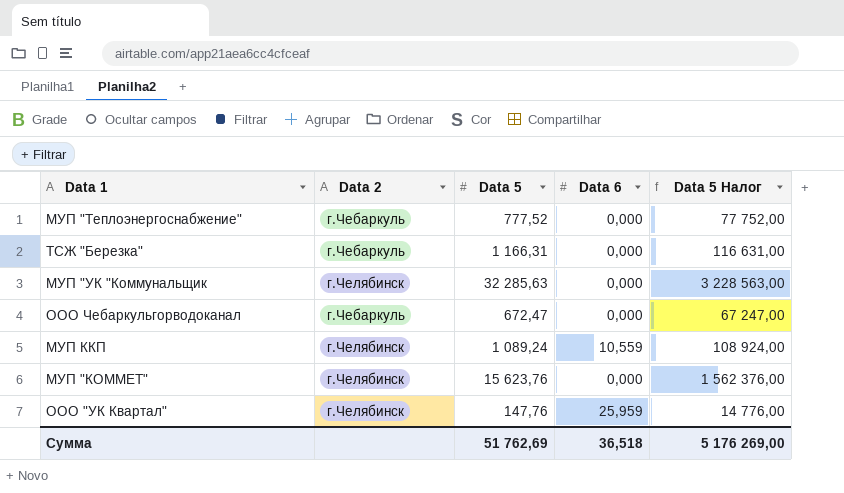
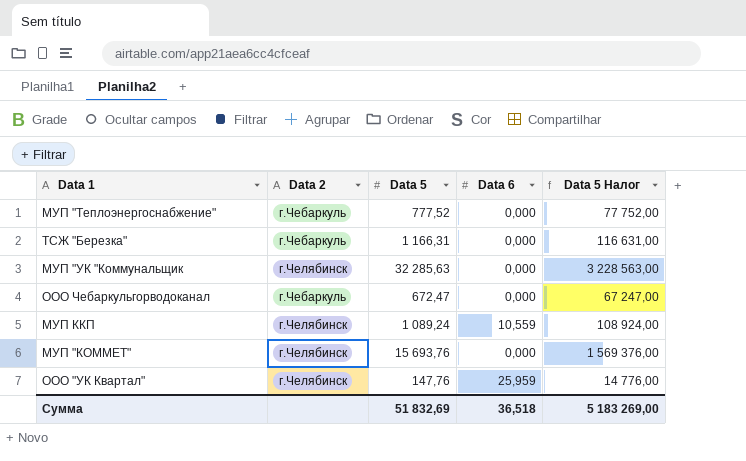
МУП "КОММЕТ" | Data 5: 15 623,76 -> 15 693,76
МУП "КОММЕТ" | Data 5 Налог: 1 562 376,00 -> 1 569 376,00
Сумма | Data 5: 51 762,69 -> 51 832,69
Сумма | Data 5 Налог: 5 176 269,00 -> 5 183 269,00

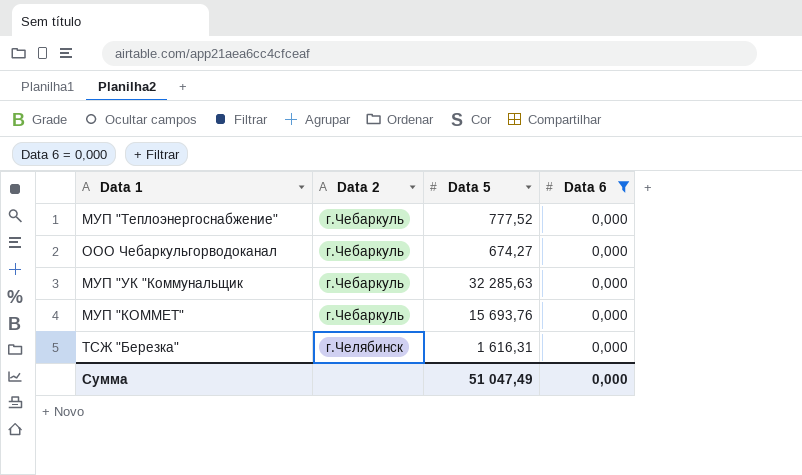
filter: none -> Data 6 = 0,000
row order: none -> Data 2 ascending
column Data 5 Налог | formula: [Data 5] * 100 -> none
ООО Чебаркульгорводоканал | Data 5: 672,47 -> 674,27
МУП "УК "Коммунальщик | Data 2: г.Челябинск -> г.Чебаркуль
МУП "КОММЕТ" | Data 2: г.Челябинск -> г.Чебаркуль
ТСЖ "Березка" | Data 2: г.Чебаркуль -> г.Челябинск
ТСЖ "Березка" | Data 5: 1 166,31 -> 1 616,31
Сумма | Data 5: 51 832,69 -> 51 047,49
Сумма | Data 6: 36,518 -> 0,000

